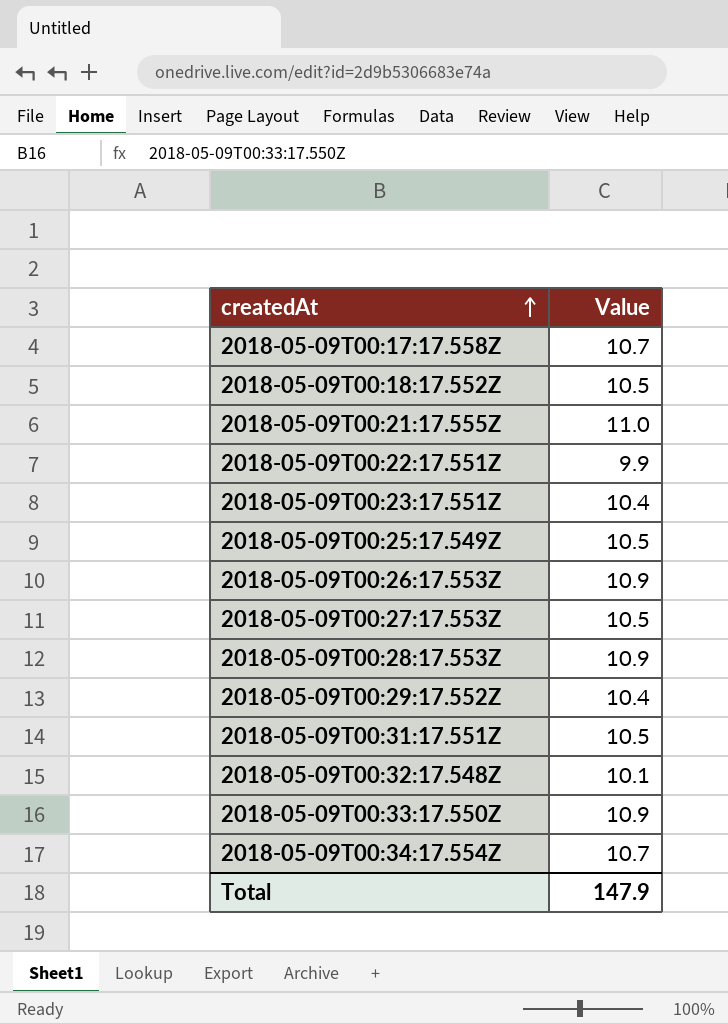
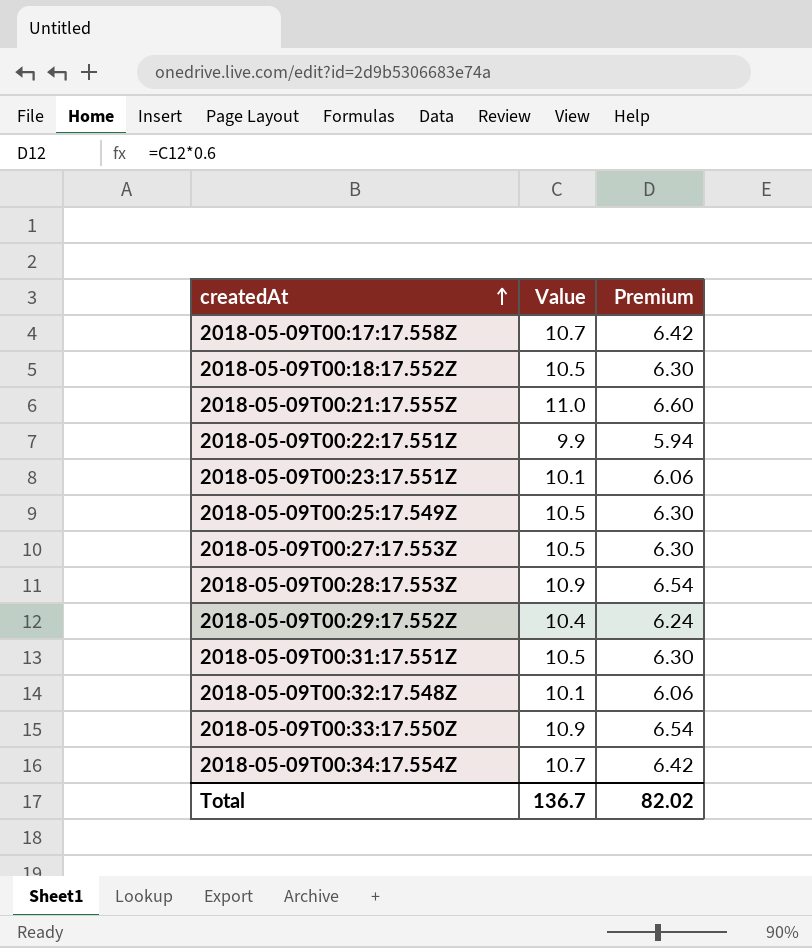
column Premium | formula: none -> [Value] * 0.6
row 2018-05-09T00:26:17.553Z: 10.9 -> none
2018-05-09T00:23:17.551Z | Value: 10.4 -> 10.1
Total | Value: 147.9 -> 136.7

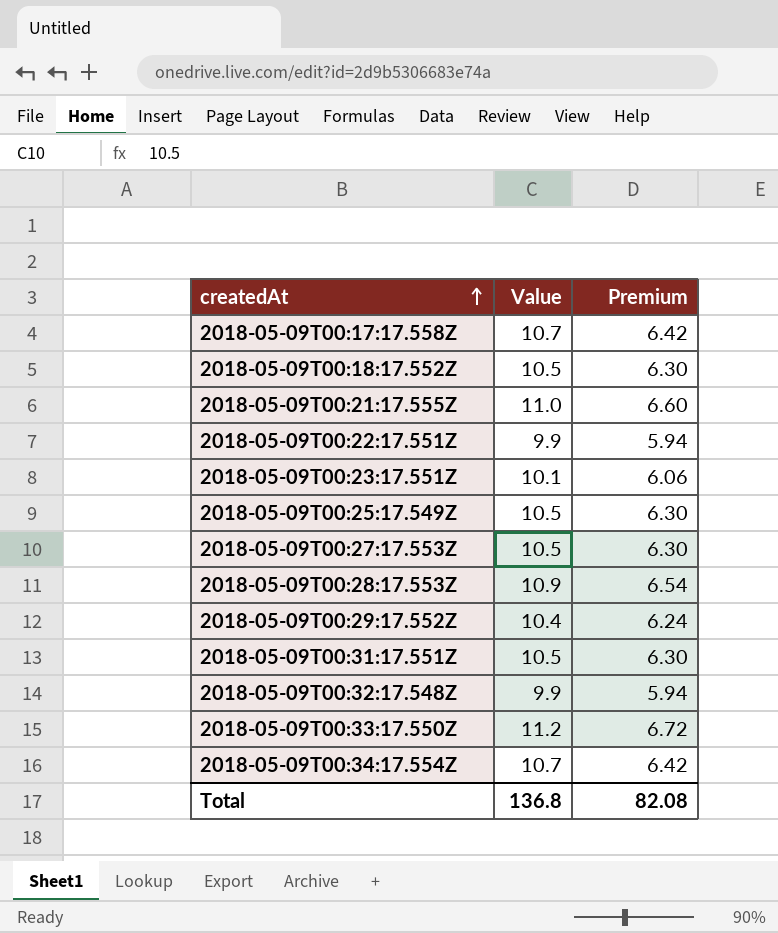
2018-05-09T00:32:17.548Z | Value: 10.1 -> 9.9
2018-05-09T00:32:17.548Z | Premium: 6.06 -> 5.94
2018-05-09T00:33:17.550Z | Value: 10.9 -> 11.2
2018-05-09T00:33:17.550Z | Premium: 6.54 -> 6.72
Total | Value: 136.7 -> 136.8
Total | Premium: 82.02 -> 82.08

